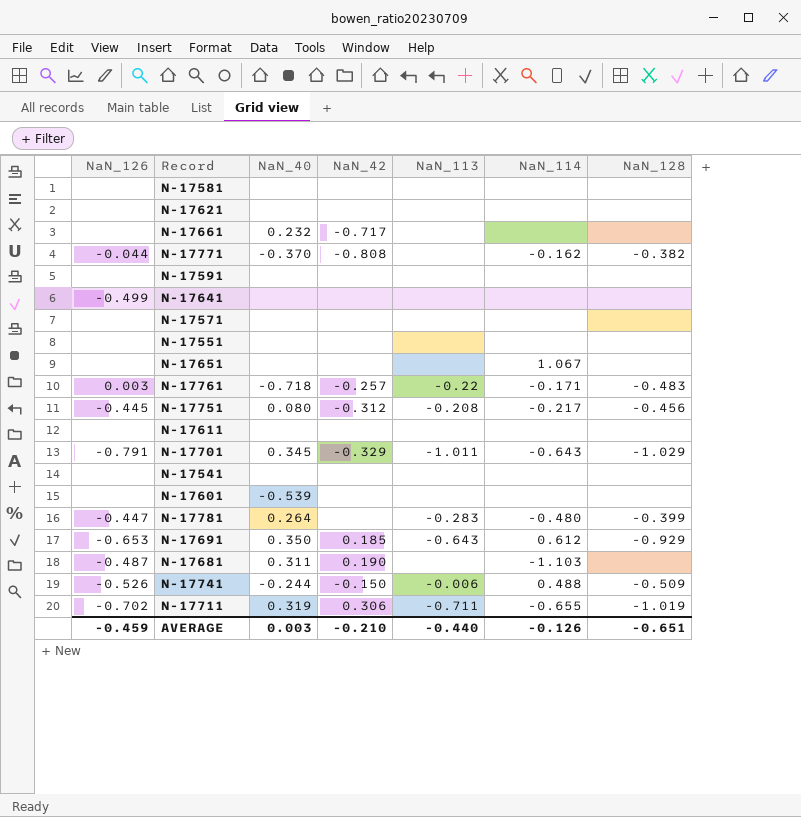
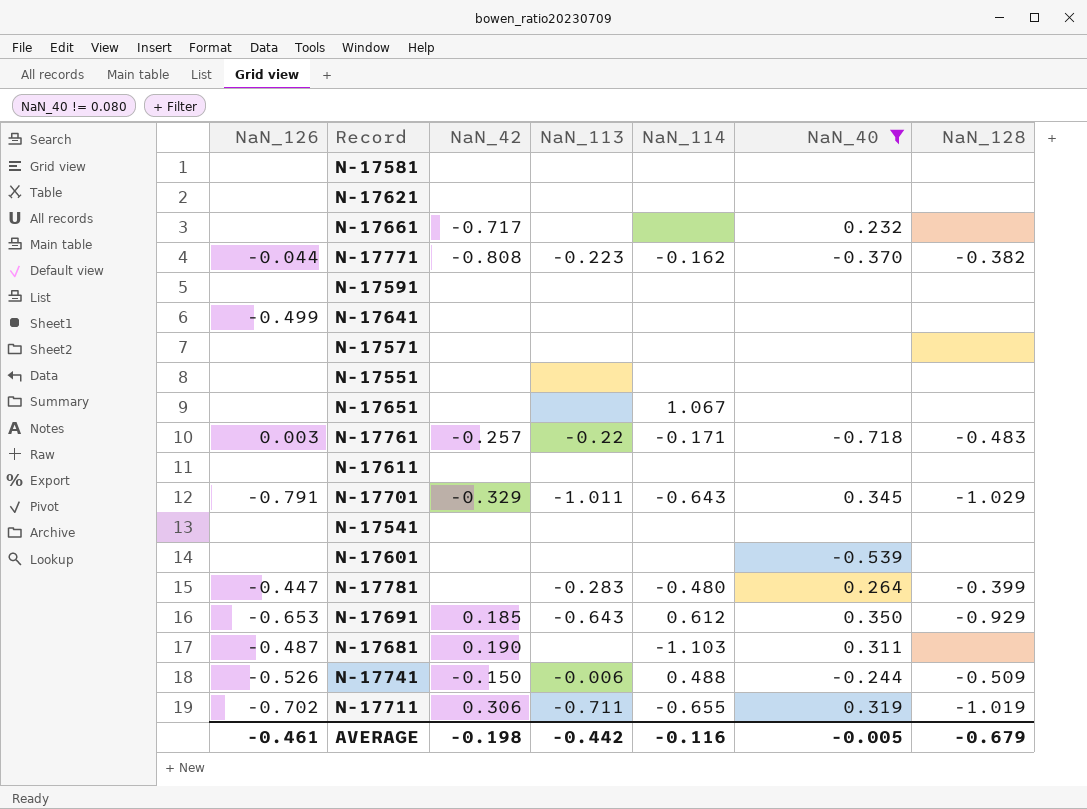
filter: none -> NaN_40 != 0.080
column NaN_40 | position: 3 -> 6
N-17771 | NaN_113: none -> -0.223
AVERAGE | NaN_126: -0.459 -> -0.461
AVERAGE | NaN_42: -0.210 -> -0.198
AVERAGE | NaN_113: -0.440 -> -0.442
AVERAGE | NaN_114: -0.126 -> -0.116
AVERAGE | NaN_40: 0.003 -> -0.005
AVERAGE | NaN_128: -0.651 -> -0.679

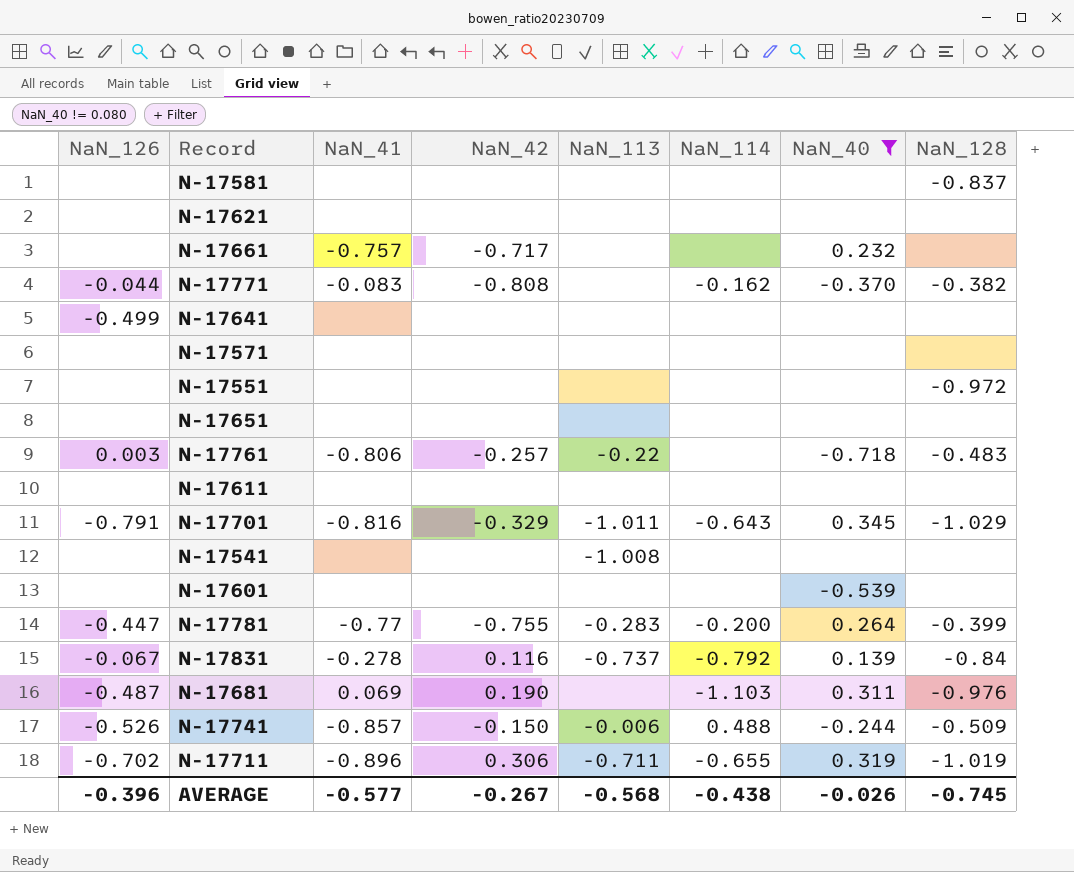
column NaN_41 | position: none -> 3
row N-17591: none | none | none | none | none | none -> none
row N-17691: -0.653 | 0.185 | -0.643 | 0.612 | 0.350 | -0.929 -> none
N-17581 | NaN_128: none -> -0.837
N-17771 | NaN_113: -0.223 -> none
N-17551 | NaN_128: none -> -0.972
N-17651 | NaN_114: 1.067 -> none
N-17761 | NaN_114: -0.171 -> none
N-17541 | NaN_113: none -> -1.008
N-17781 | NaN_42: none -> -0.755
N-17781 | NaN_114: -0.480 -> -0.200
row N-17831: none -> -0.067 | -0.278 | 0.116 | -0.737 | -0.792 | 0.139 | -0.84
N-17681 | NaN_128: none -> -0.976
AVERAGE | NaN_126: -0.461 -> -0.396
AVERAGE | NaN_42: -0.198 -> -0.267
AVERAGE | NaN_113: -0.442 -> -0.568
AVERAGE | NaN_114: -0.116 -> -0.438
AVERAGE | NaN_40: -0.005 -> -0.026
AVERAGE | NaN_128: -0.679 -> -0.745

